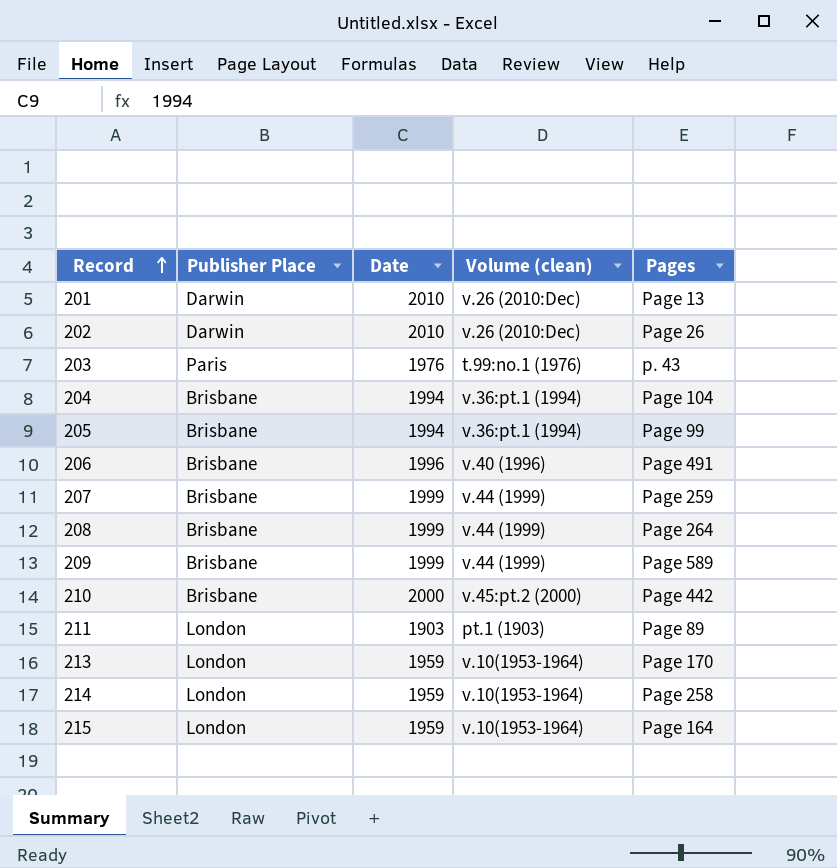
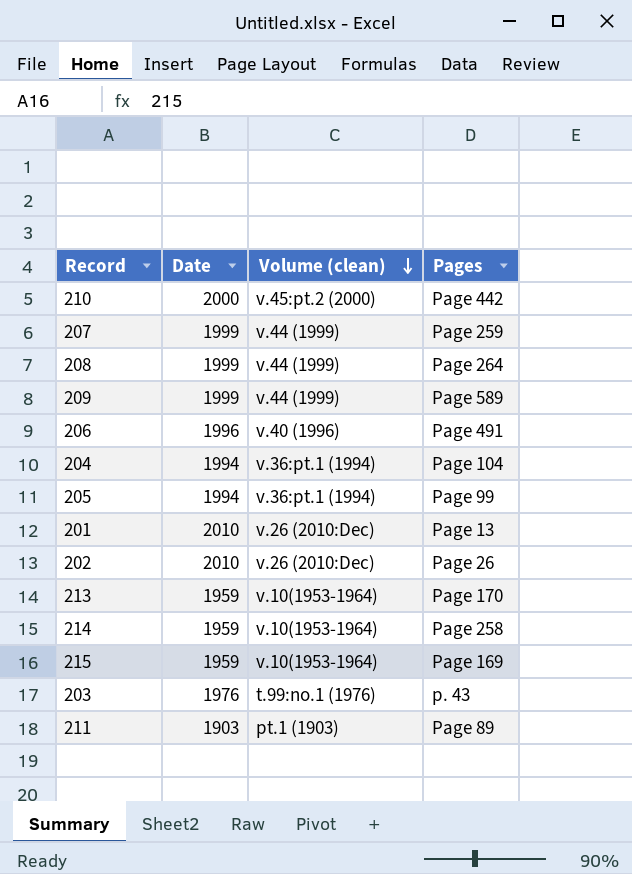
row order: Record ascending -> Volume (clean) descending
column Publisher Place | position: 2 -> none
215 | Pages: Page 164 -> Page 169

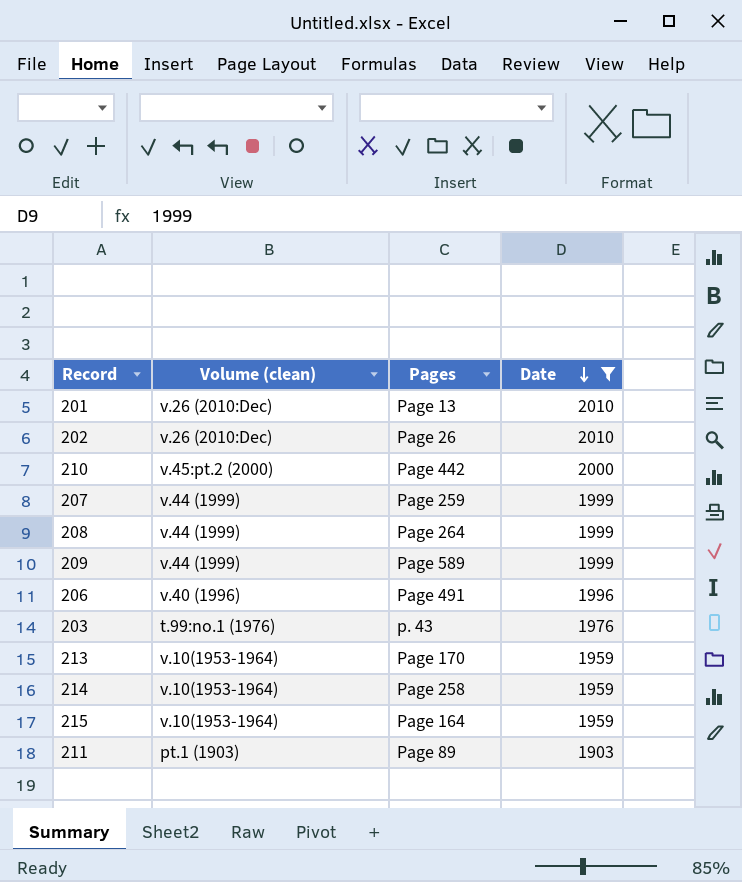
filter: none -> Date != 1994
row order: Volume (clean) descending -> Date descending
column Date | position: 2 -> 4
215 | Pages: Page 169 -> Page 164

